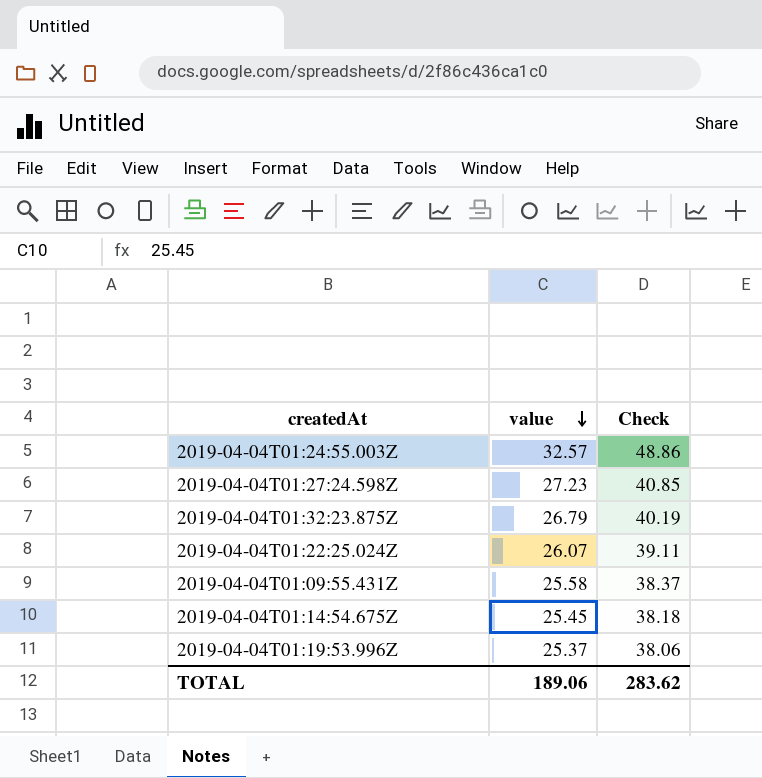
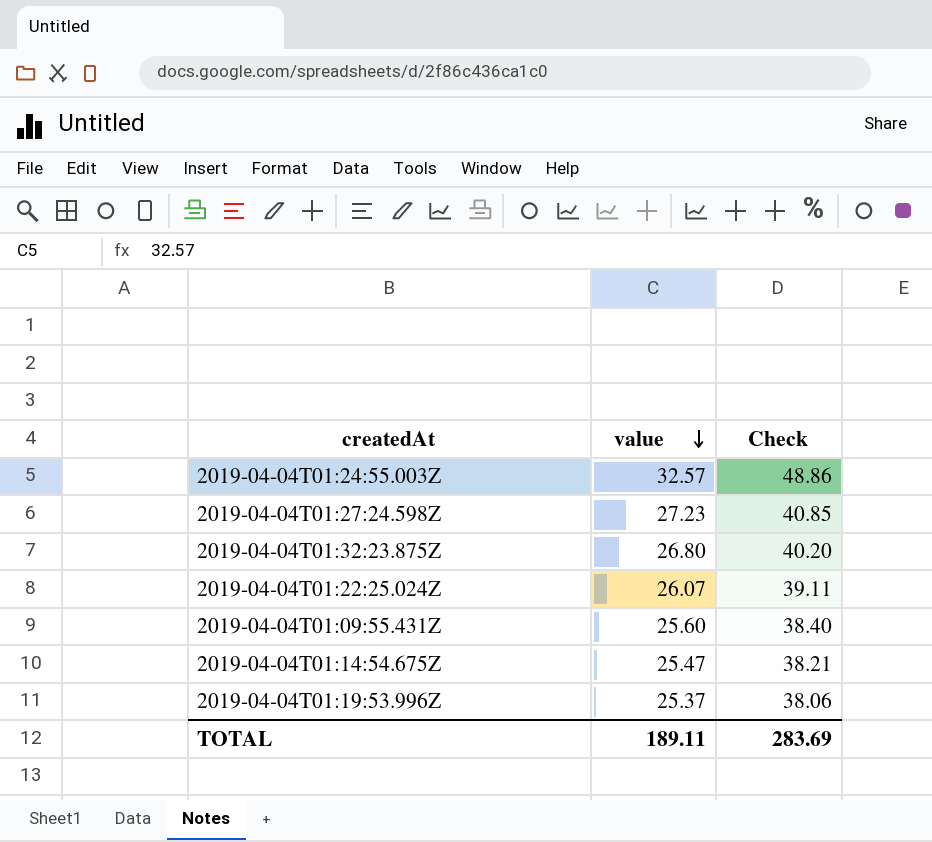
2019-04-04T01:32:23.875Z | value: 26.79 -> 26.80
2019-04-04T01:32:23.875Z | Check: 40.19 -> 40.20
2019-04-04T01:09:55.431Z | value: 25.58 -> 25.60
2019-04-04T01:09:55.431Z | Check: 38.37 -> 38.40
2019-04-04T01:14:54.675Z | value: 25.45 -> 25.47
2019-04-04T01:14:54.675Z | Check: 38.18 -> 38.21
TOTAL | value: 189.06 -> 189.11
TOTAL | Check: 283.62 -> 283.69

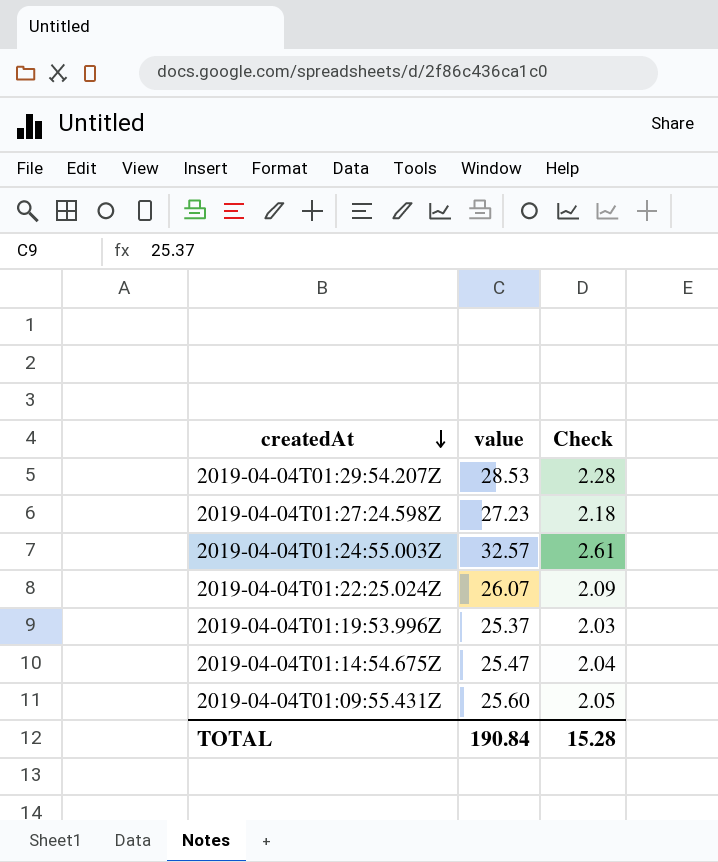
row order: value descending -> createdAt descending
column Check | formula: [value] * 1.5 -> [value] * 0.08
row 2019-04-04T01:32:23.875Z: 26.80 | 40.20 -> none
row 2019-04-04T01:29:54.207Z: none -> 28.53 | 2.28
TOTAL | value: 189.11 -> 190.84
TOTAL | Check: 283.69 -> 15.28

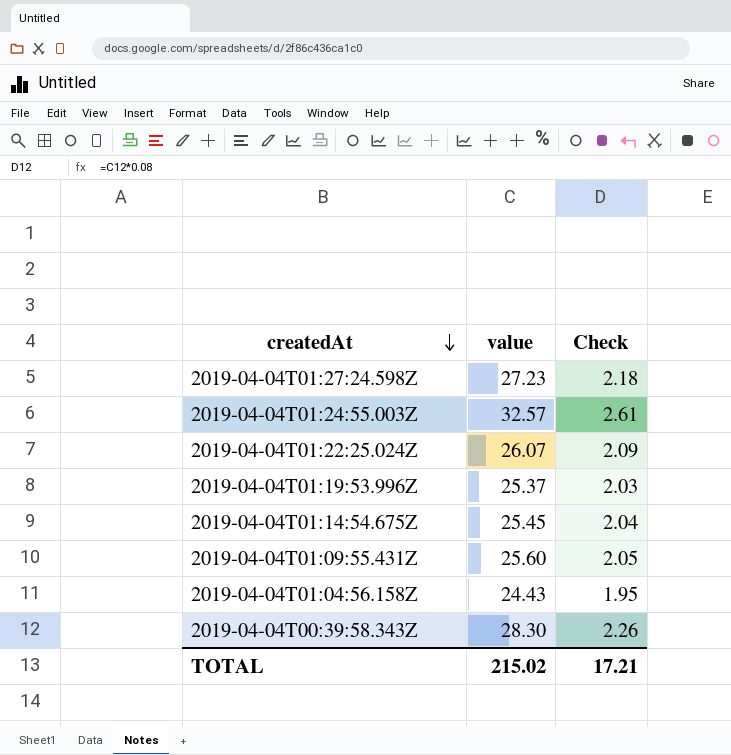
row 2019-04-04T01:29:54.207Z: 28.53 | 2.28 -> none
2019-04-04T01:14:54.675Z | value: 25.47 -> 25.45
row 2019-04-04T01:04:56.158Z: none -> 24.43 | 1.95
row 2019-04-04T00:39:58.343Z: none -> 28.30 | 2.26
TOTAL | value: 190.84 -> 215.02
TOTAL | Check: 15.28 -> 17.21

